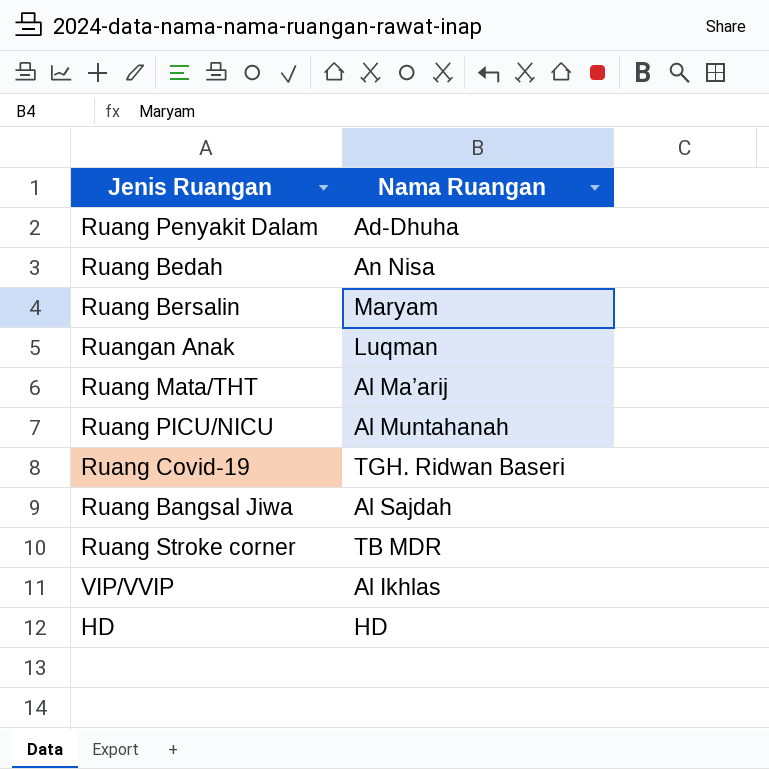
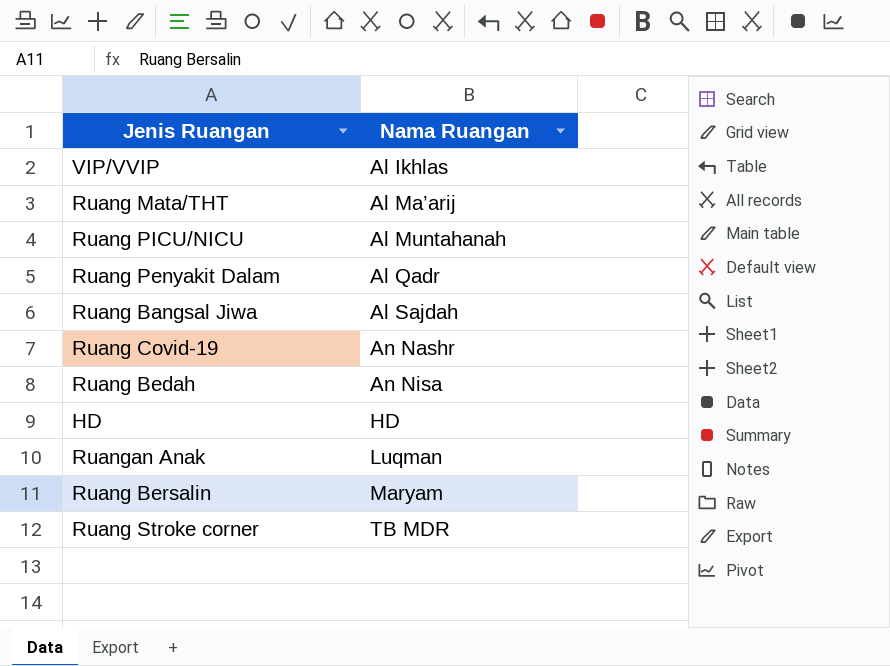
row order: none -> Nama Ruangan ascending
Ruang Penyakit Dalam | Nama Ruangan: Ad-Dhuha -> Al Qadr
Ruang Covid-19 | Nama Ruangan: TGH. Ridwan Baseri -> An Nashr

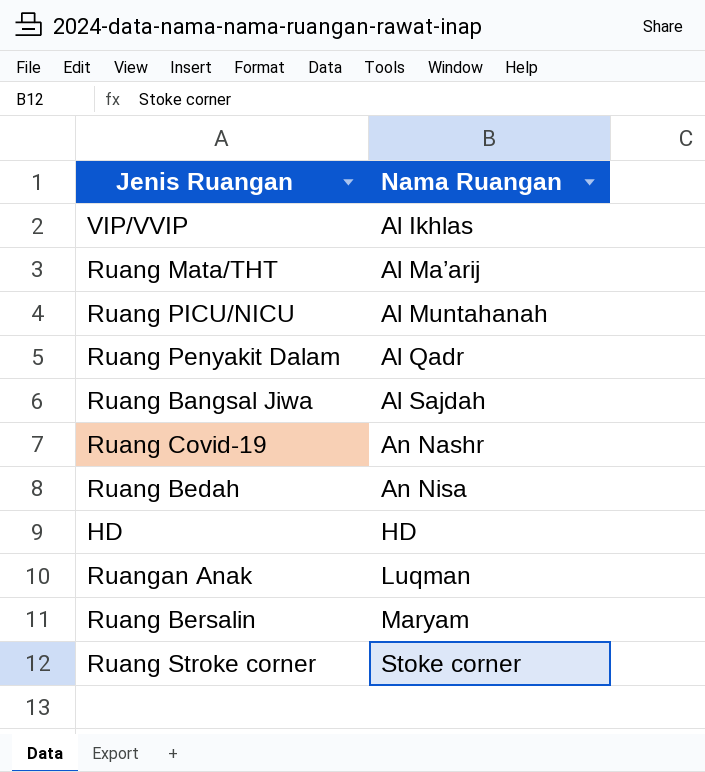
Ruang Stroke corner | Nama Ruangan: TB MDR -> Stoke corner

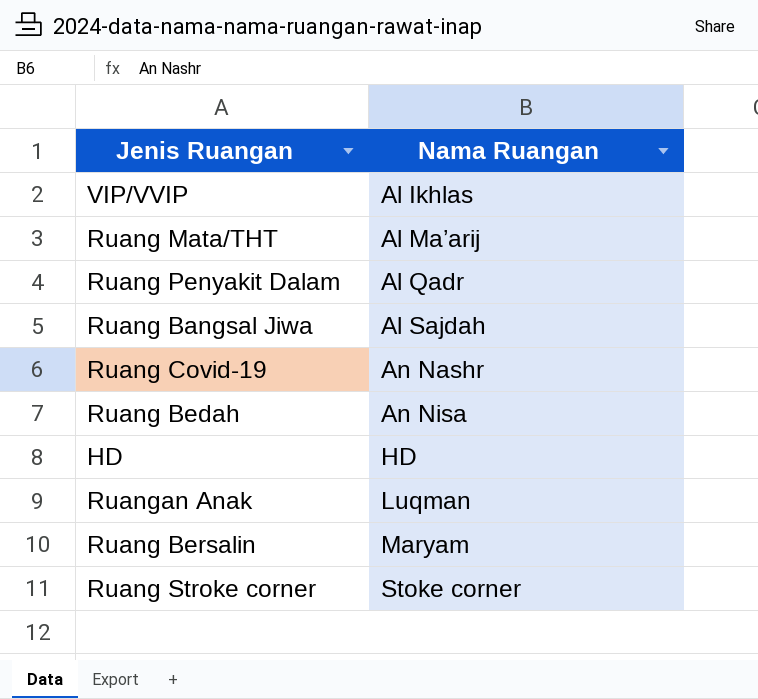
row Ruang PICU/NICU: Al Muntahanah -> none

